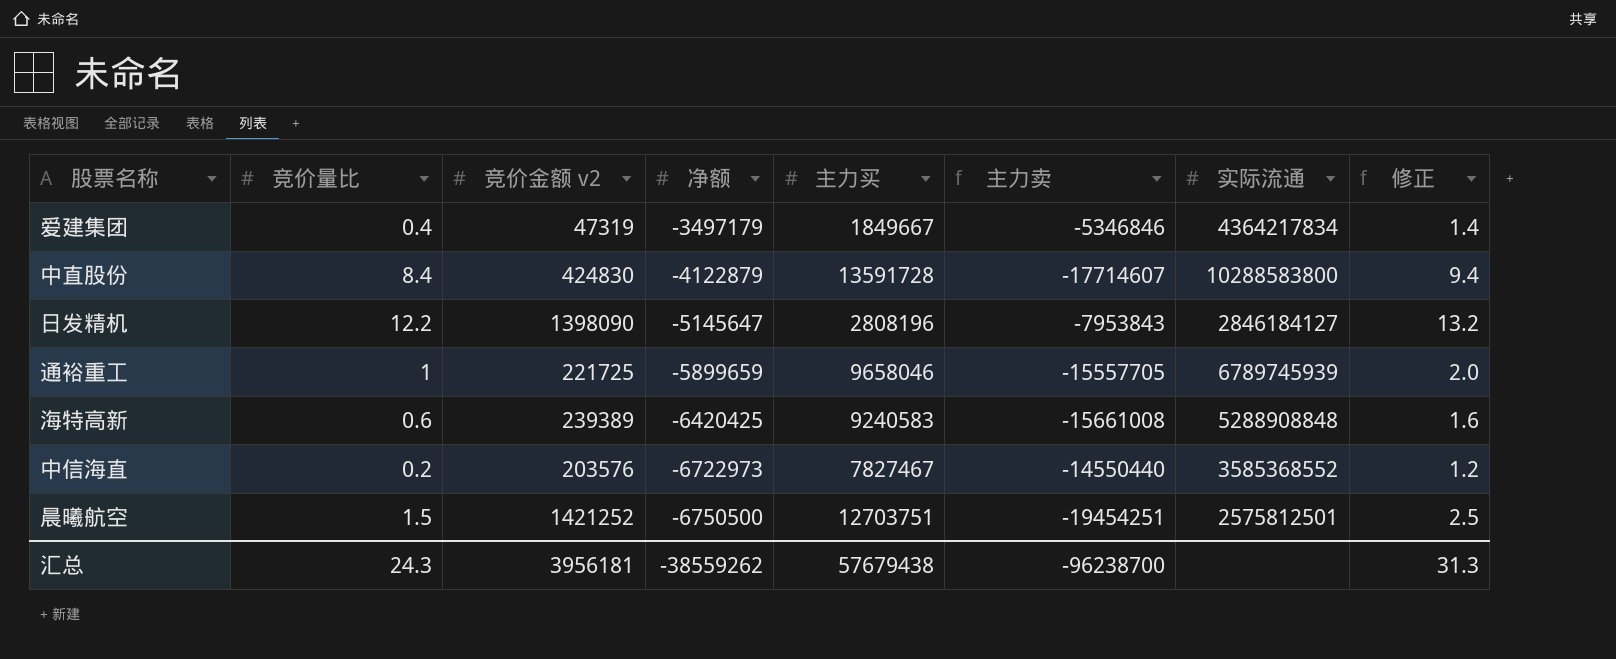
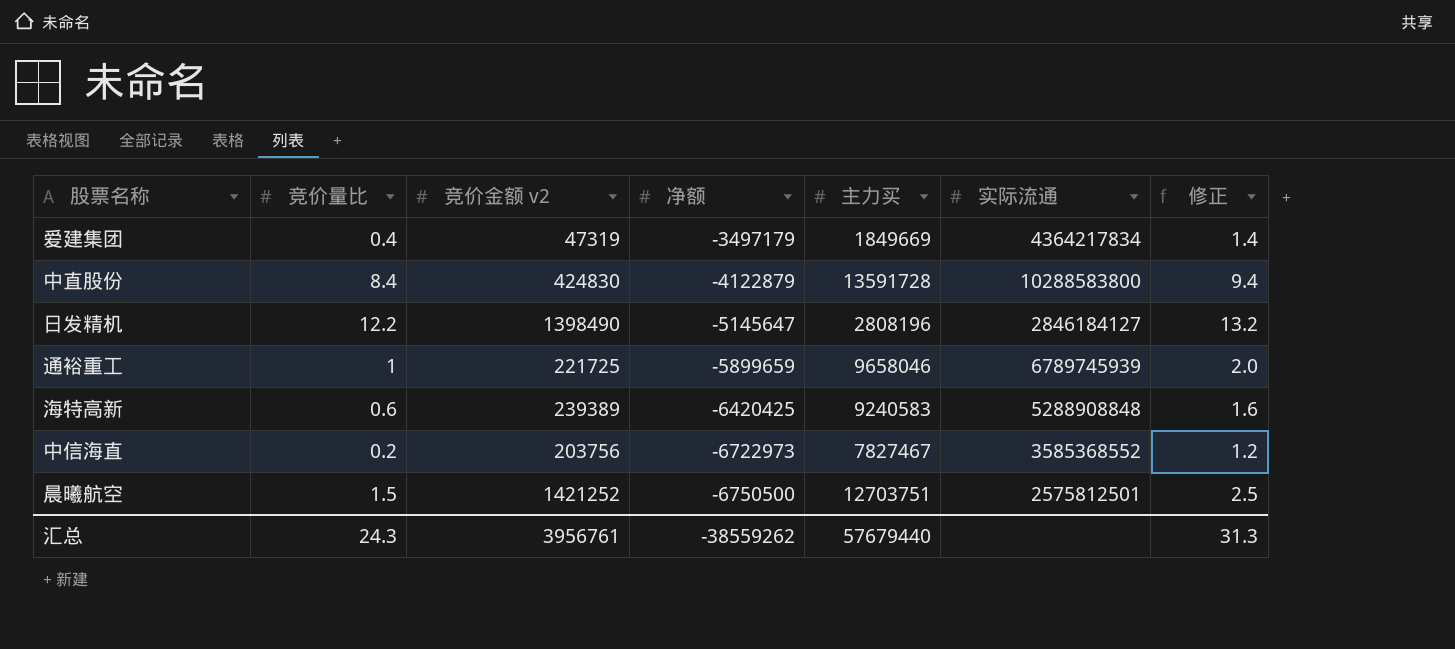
column 主力卖 | formula: [净额] - [主力买] -> none
爱建集团 | 主力买: 1849667 -> 1849669
日发精机 | 竞价金额 v2: 1398090 -> 1398490
中信海直 | 竞价金额 v2: 203576 -> 203756
汇总 | 竞价金额 v2: 3956181 -> 3956761
汇总 | 主力买: 57679438 -> 57679440

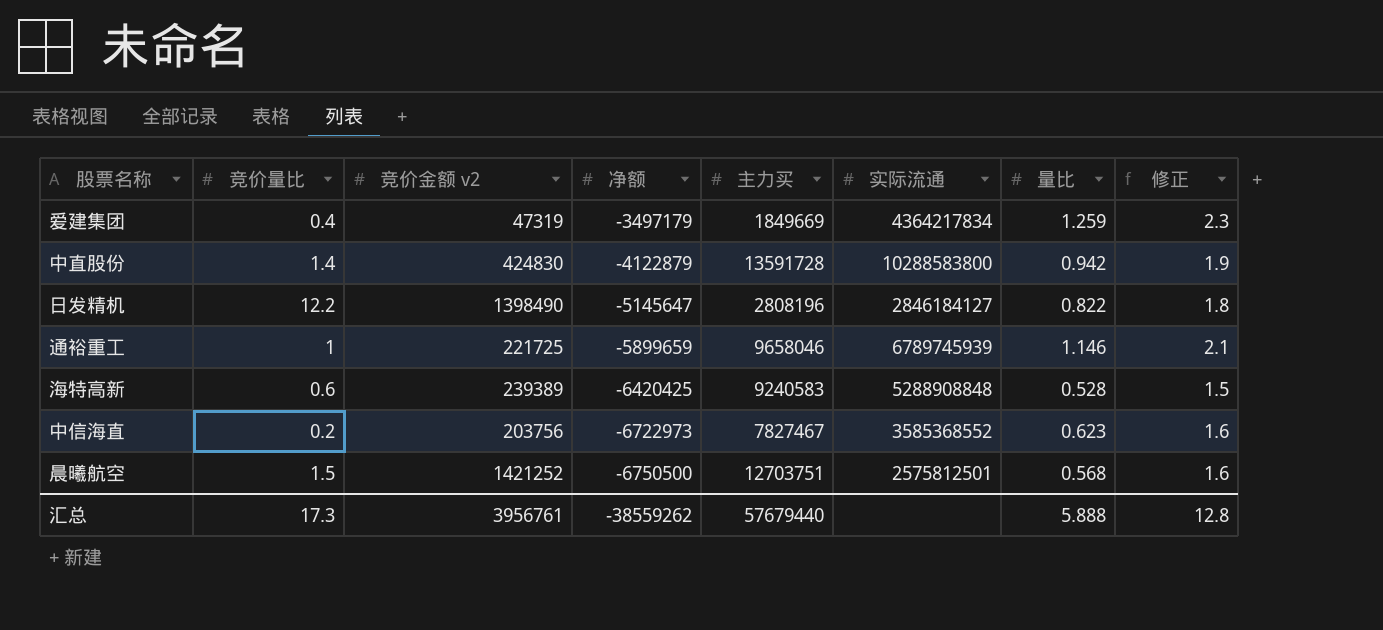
column 量比 | position: none -> 7
column 修正 | formula: [竞价量比] + 1 -> [量比] + 1
中直股份 | 竞价量比: 8.4 -> 1.4
汇总 | 竞价量比: 24.3 -> 17.3
汇总 | 修正: 31.3 -> 12.8

